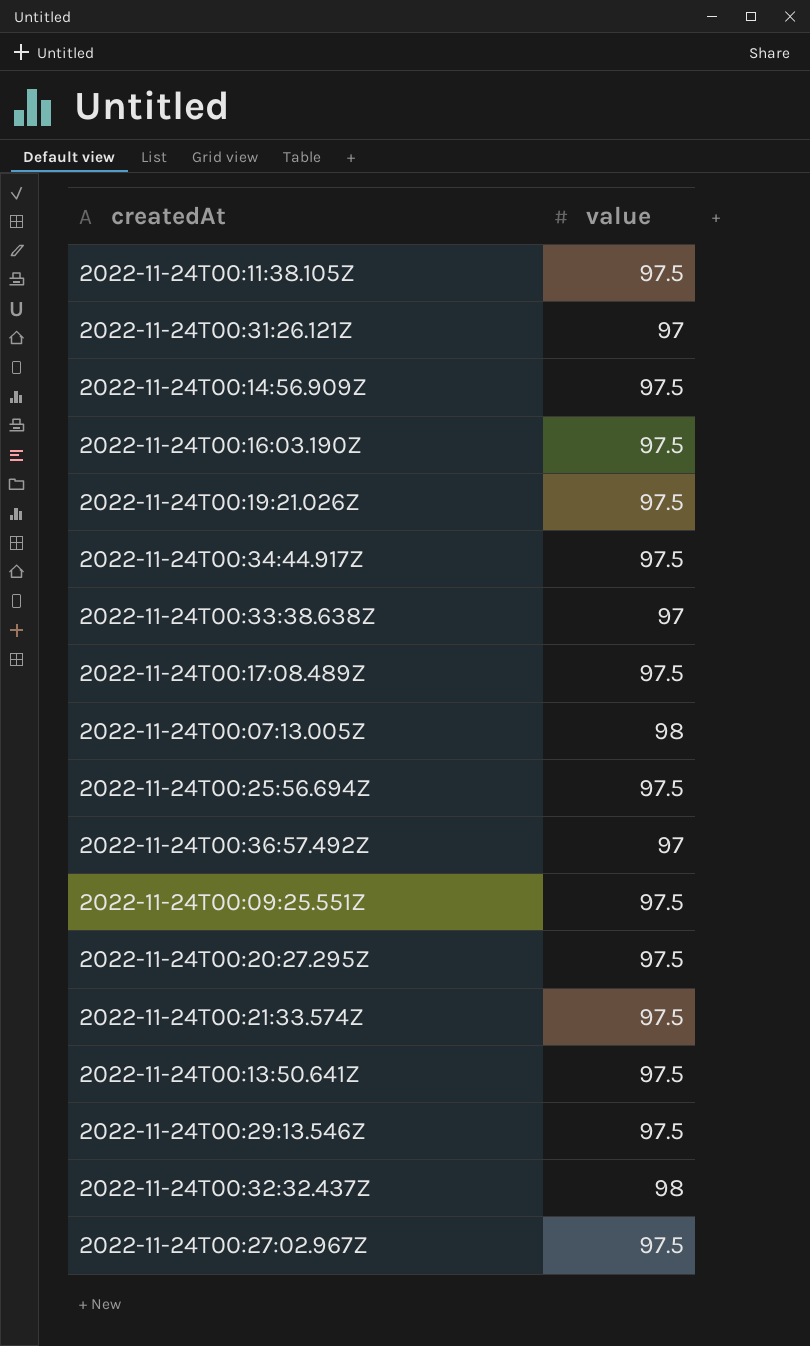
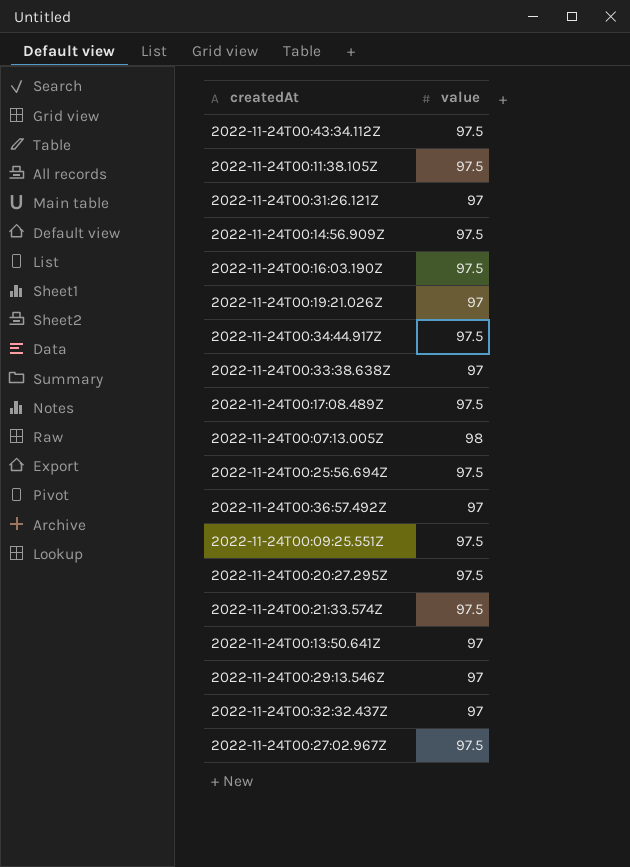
row 2022-11-24T00:43:34.112Z: none -> 97.5
2022-11-24T00:19:21.026Z | value: 97.5 -> 97
2022-11-24T00:13:50.641Z | value: 97.5 -> 97
2022-11-24T00:29:13.546Z | value: 97.5 -> 97
2022-11-24T00:32:32.437Z | value: 98 -> 97

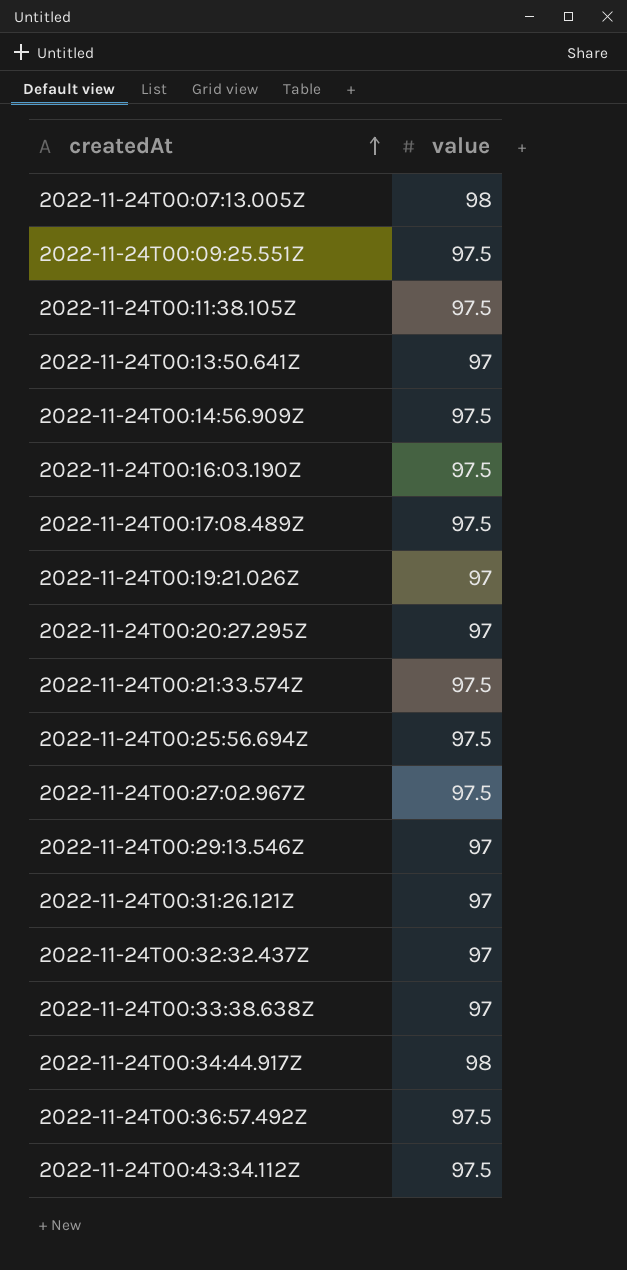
row order: none -> createdAt ascending
2022-11-24T00:20:27.295Z | value: 97.5 -> 97
2022-11-24T00:34:44.917Z | value: 97.5 -> 98
2022-11-24T00:36:57.492Z | value: 97 -> 97.5

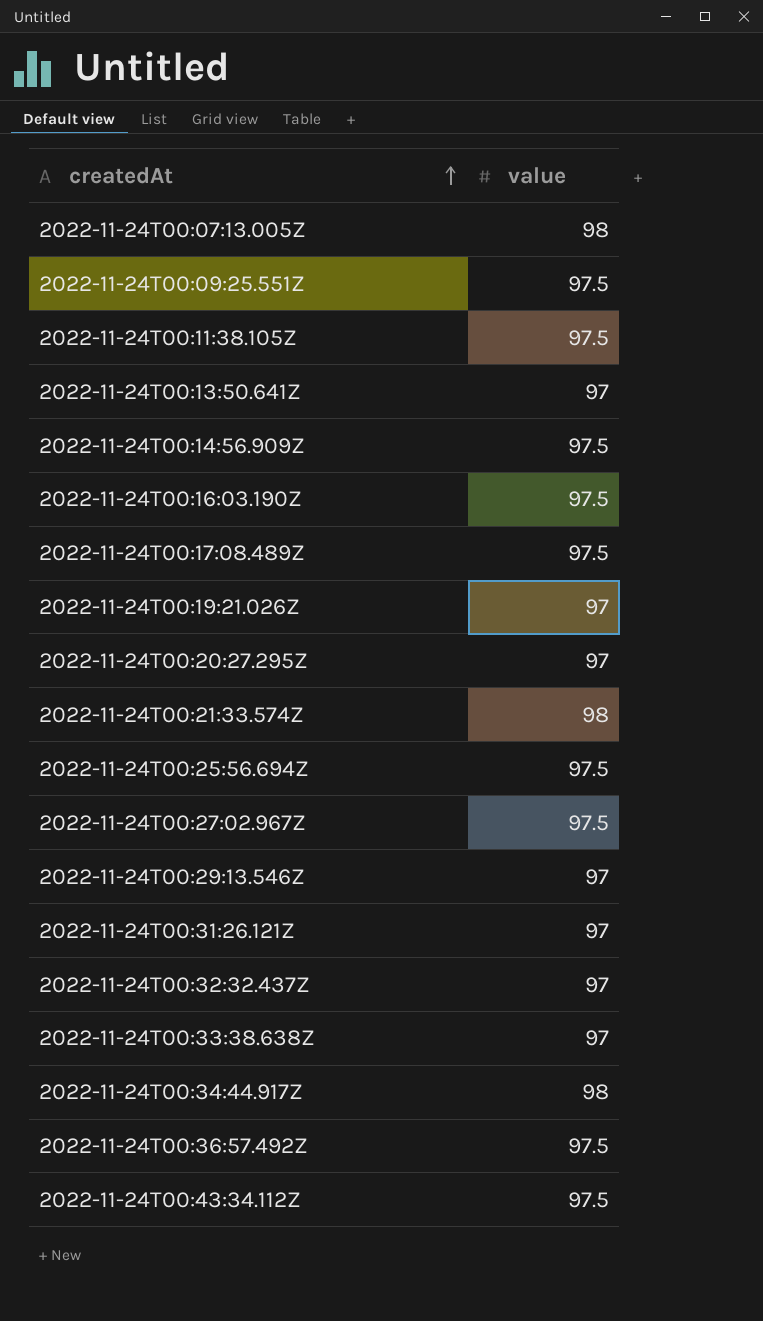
2022-11-24T00:21:33.574Z | value: 97.5 -> 98

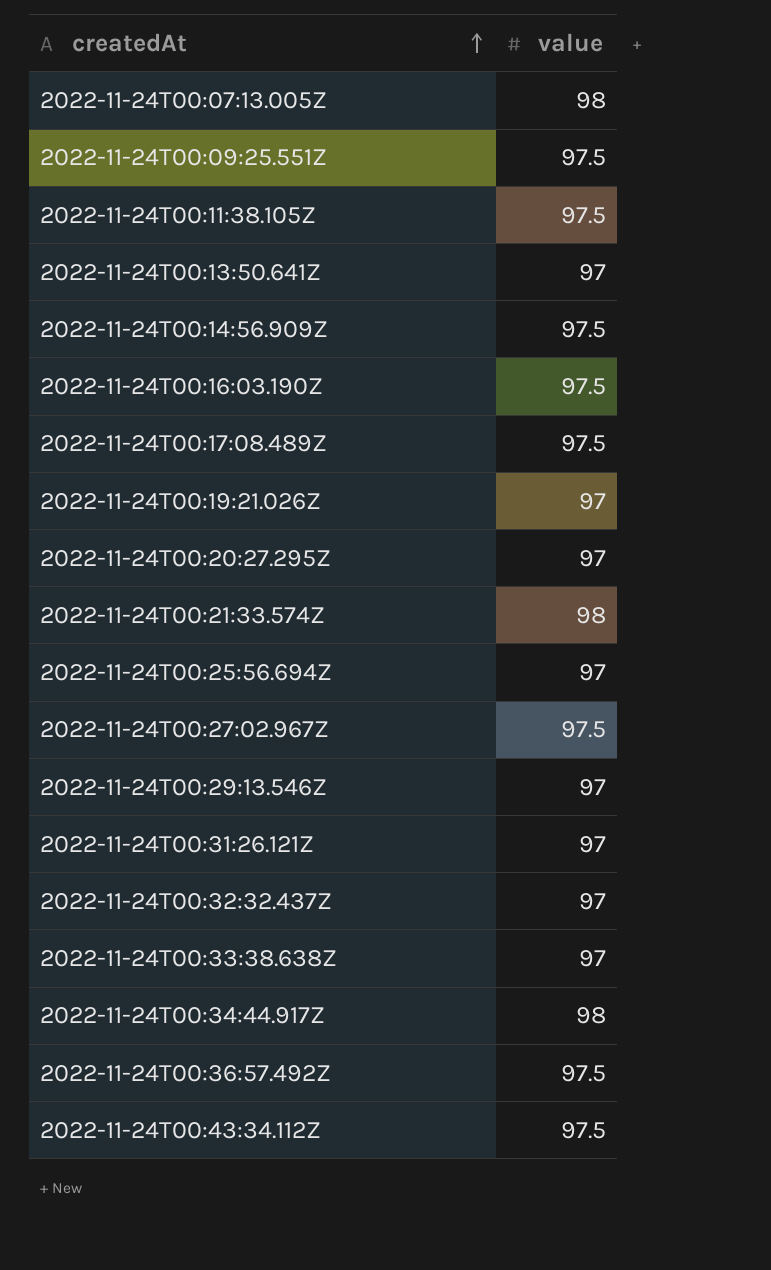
2022-11-24T00:25:56.694Z | value: 97.5 -> 97

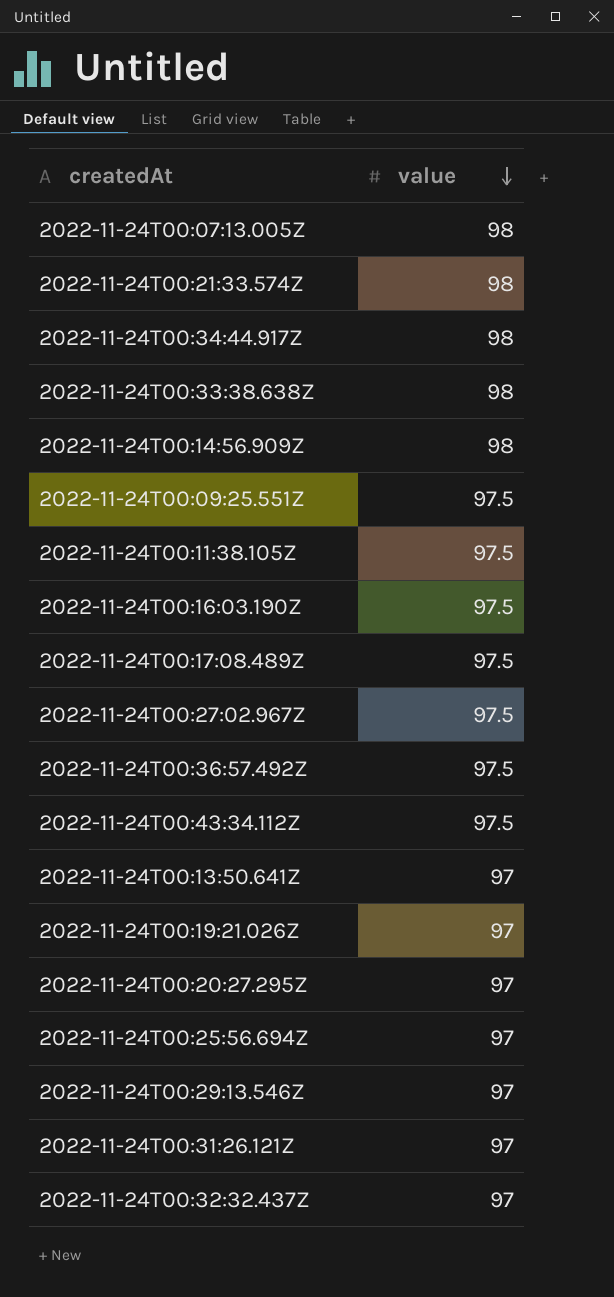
row order: createdAt ascending -> value descending
2022-11-24T00:33:38.638Z | value: 97 -> 98
2022-11-24T00:14:56.909Z | value: 97.5 -> 98

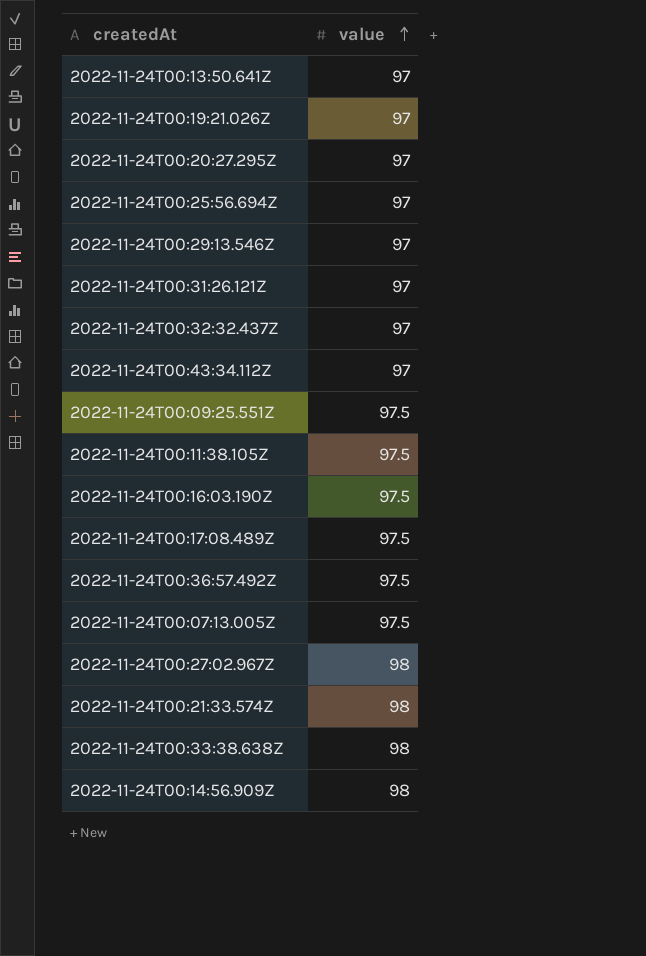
row order: value descending -> value ascending
row 2022-11-24T00:34:44.917Z: 98 -> none
2022-11-24T00:43:34.112Z | value: 97.5 -> 97
2022-11-24T00:07:13.005Z | value: 98 -> 97.5
2022-11-24T00:27:02.967Z | value: 97.5 -> 98

